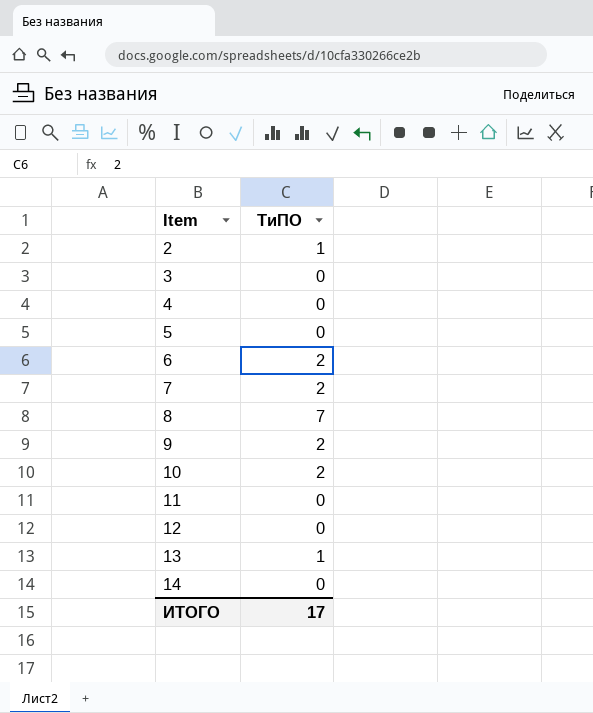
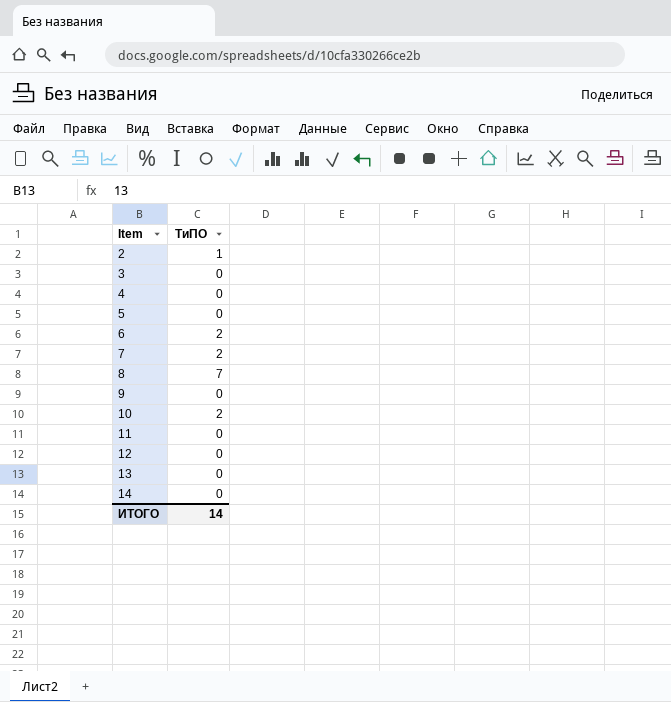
9 | ТиПО: 2 -> 0
13 | ТиПО: 1 -> 0
ИТОГО | ТиПО: 17 -> 14

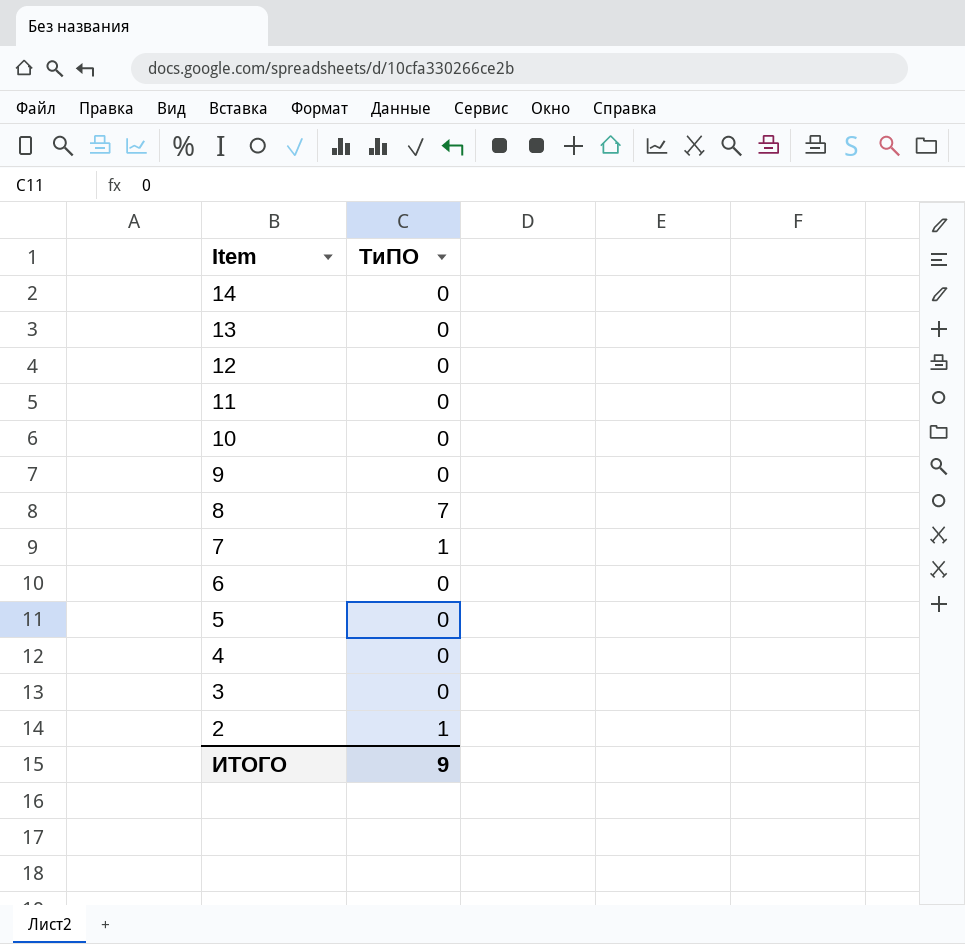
row order: Item ascending -> Item descending
10 | ТиПО: 2 -> 0
7 | ТиПО: 2 -> 1
6 | ТиПО: 2 -> 0
ИТОГО | ТиПО: 14 -> 9

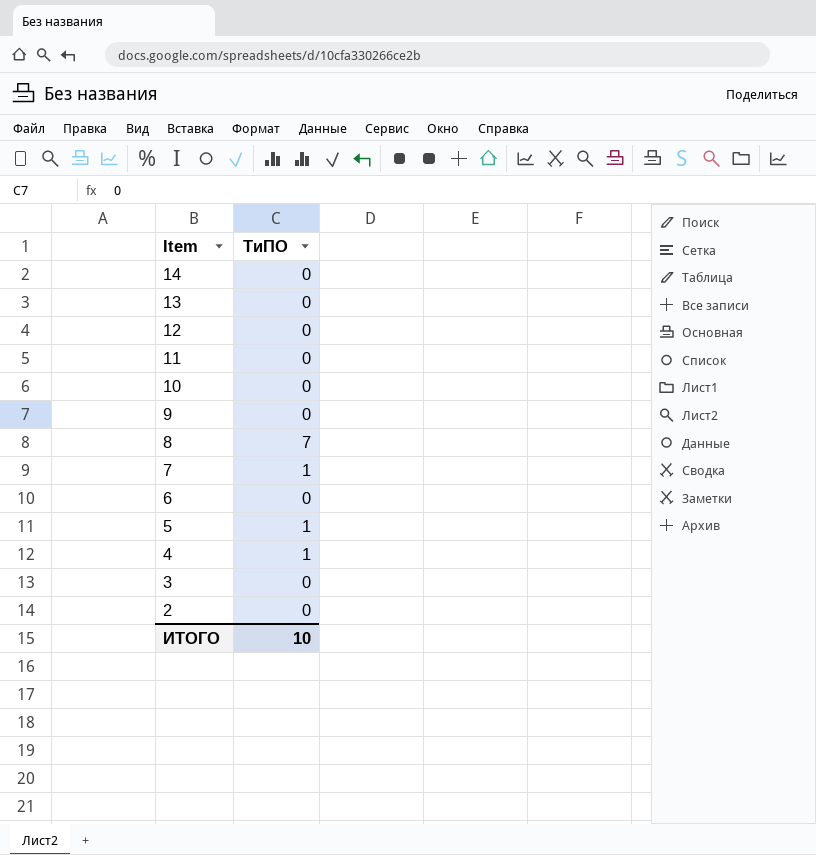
5 | ТиПО: 0 -> 1
4 | ТиПО: 0 -> 1
2 | ТиПО: 1 -> 0
ИТОГО | ТиПО: 9 -> 10

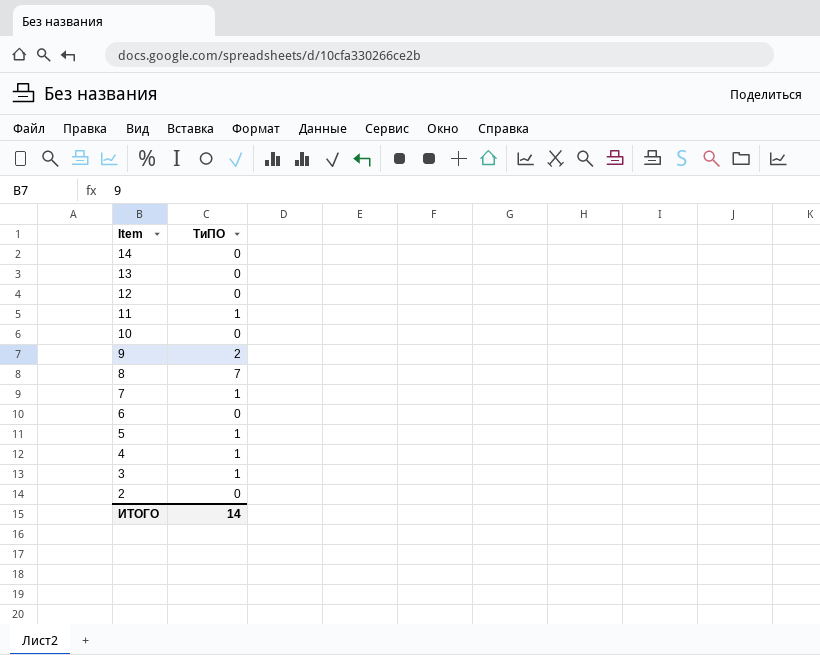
11 | ТиПО: 0 -> 1
9 | ТиПО: 0 -> 2
3 | ТиПО: 0 -> 1
ИТОГО | ТиПО: 10 -> 14

